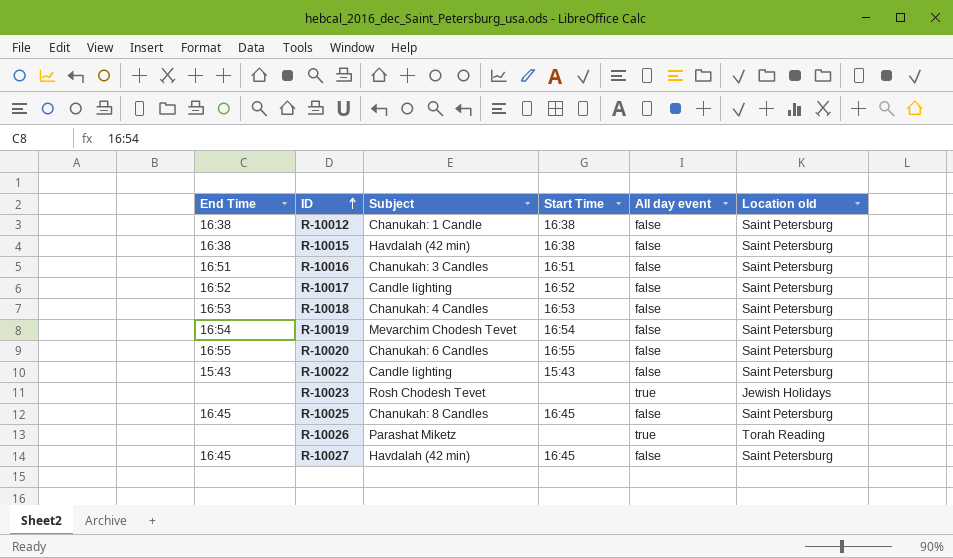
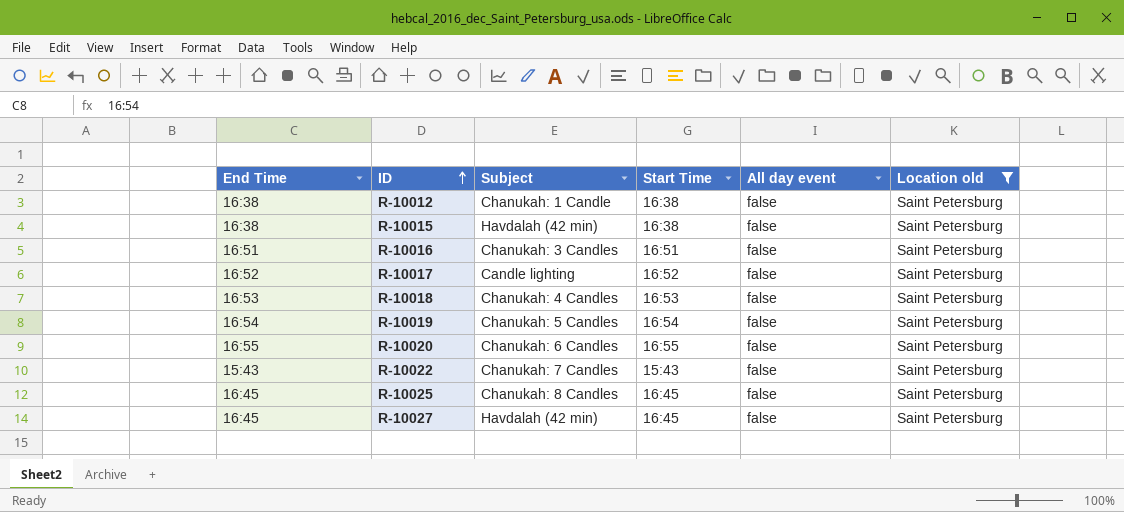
filter: none -> Location old = Saint Petersburg
R-10019 | Subject: Mevarchim Chodesh Tevet -> Chanukah: 5 Candles
R-10022 | Subject: Candle lighting -> Chanukah: 7 Candles

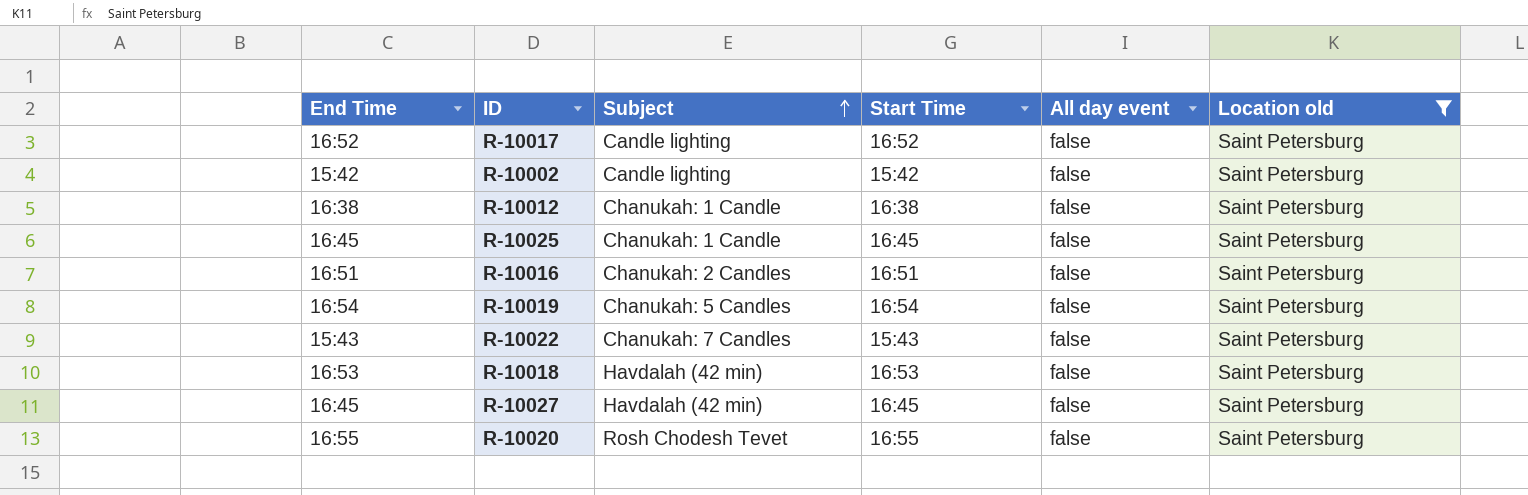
row order: ID ascending -> Subject ascending
row R-10015: 16:38 | Havdalah (42 min) | 16:38 | false | Saint Petersburg -> none
row R-10002: none -> 15:42 | Candle lighting | 15:42 | false | Saint Petersburg
R-10025 | Subject: Chanukah: 8 Candles -> Chanukah: 1 Candle
R-10016 | Subject: Chanukah: 3 Candles -> Chanukah: 2 Candles
R-10018 | Subject: Chanukah: 4 Candles -> Havdalah (42 min)
R-10020 | Subject: Chanukah: 6 Candles -> Rosh Chodesh Tevet

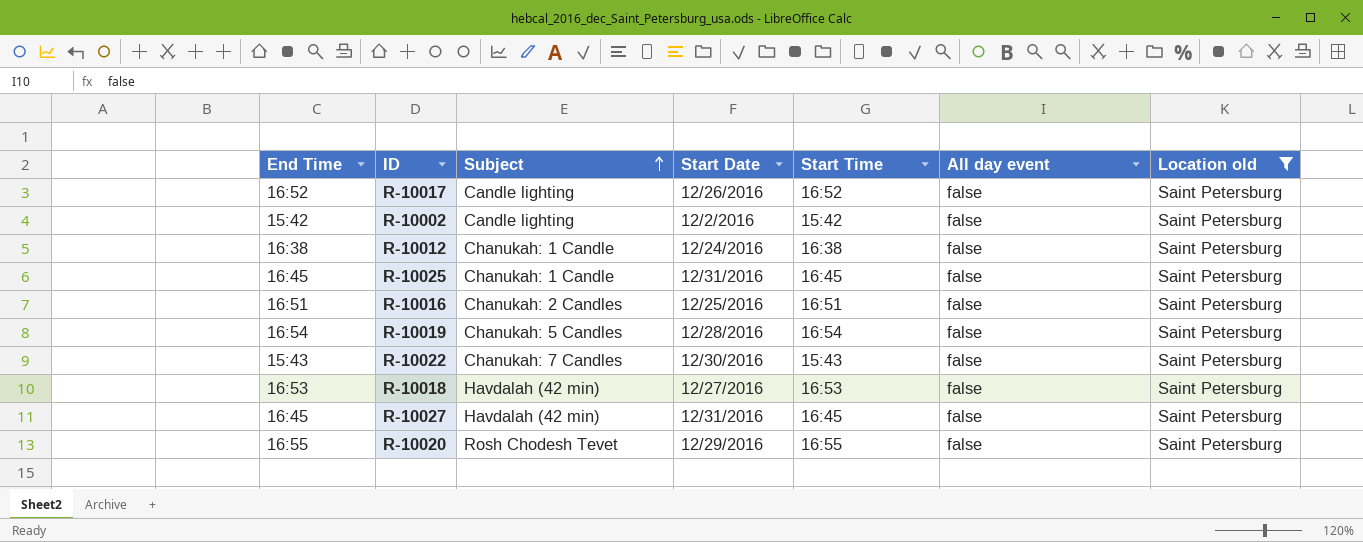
column Start Date | position: none -> 4

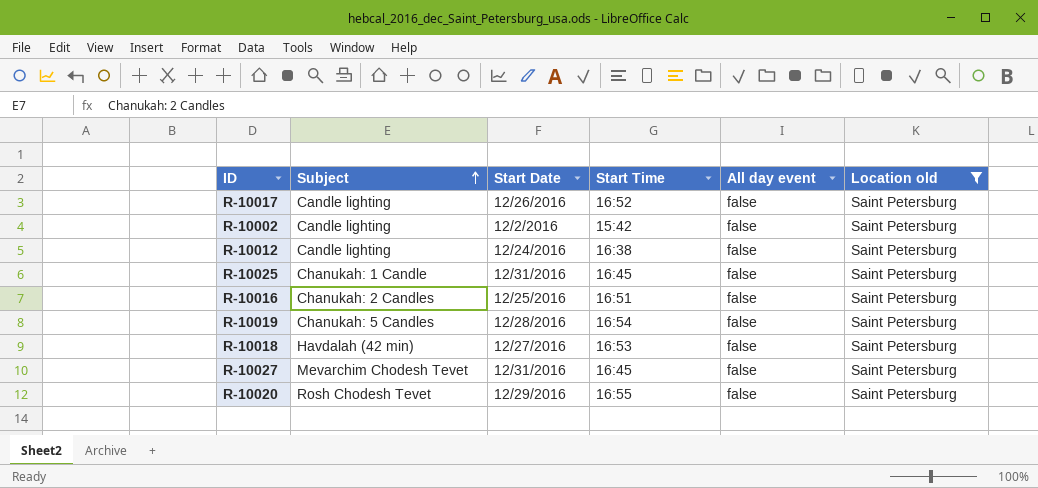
column End Time | position: 1 -> none
row R-10022: 15:43 | Chanukah: 7 Candles | 12/30/2016 | 15:43 | false | Saint Petersburg -> none
R-10012 | Subject: Chanukah: 1 Candle -> Candle lighting
R-10027 | Subject: Havdalah (42 min) -> Mevarchim Chodesh Tevet

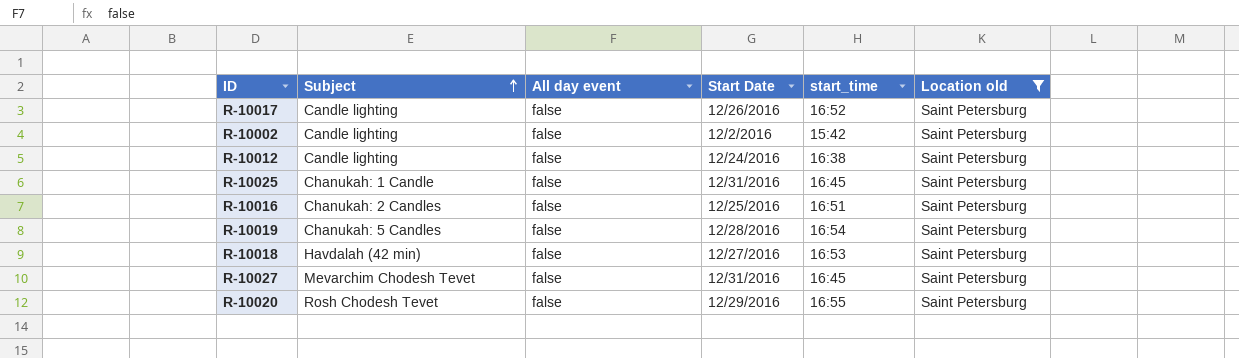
column All day event | position: 5 -> 3
column name: Start Time -> start_time

